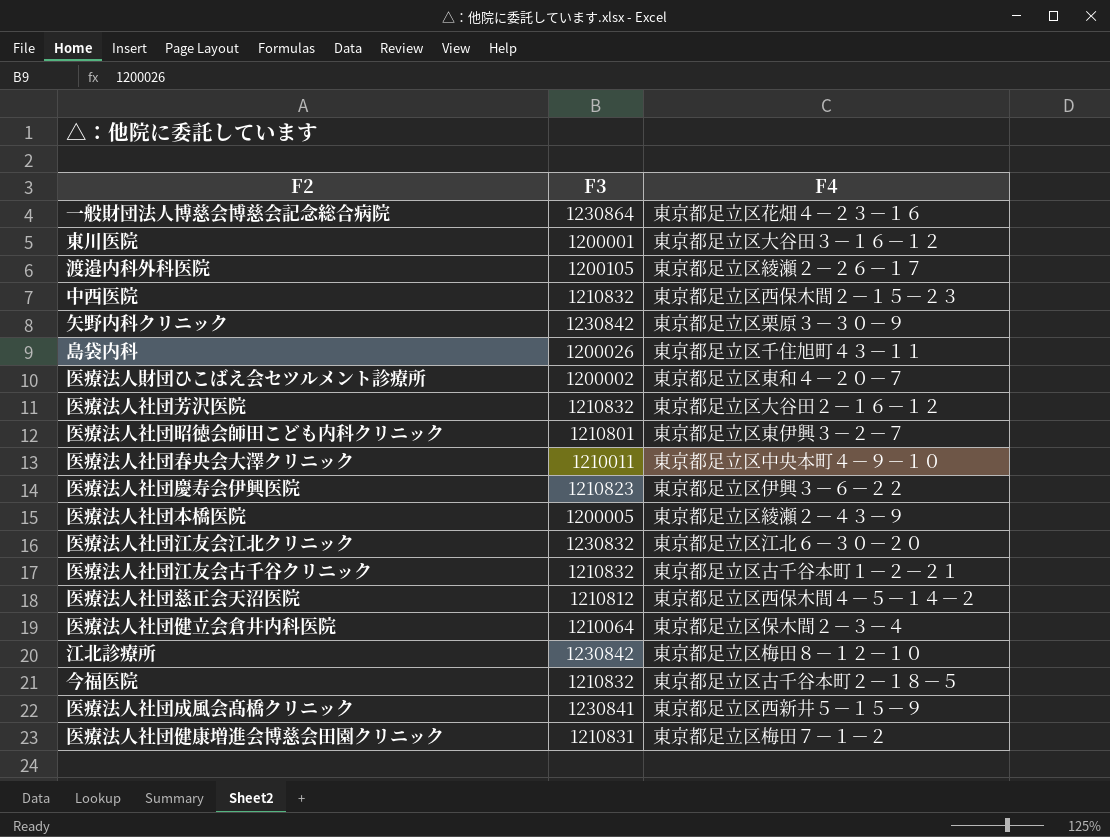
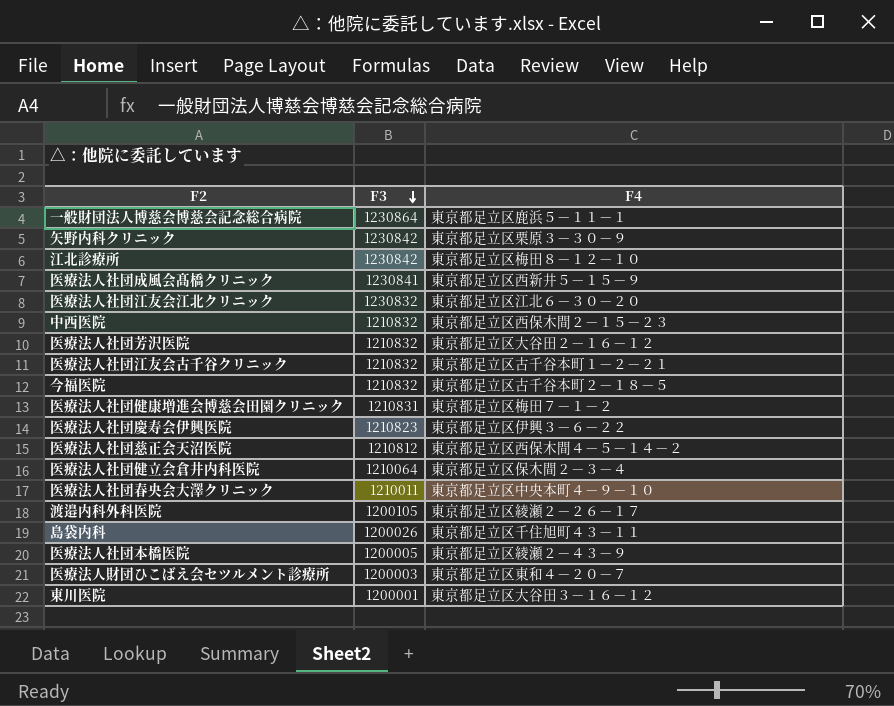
row order: none -> F3 descending
row 医療法人社団昭徳会師田こども内科クリニック: 1210801 | 東京都足立区東伊興３－２－７ -> none
一般財団法人博慈会博慈会記念総合病院 | F4: 東京都足立区花畑４－２３－１６ -> 東京都足立区鹿浜５－１１－１
医療法人財団ひこばえ会セツルメント診療所 | F3: 1200002 -> 1200003

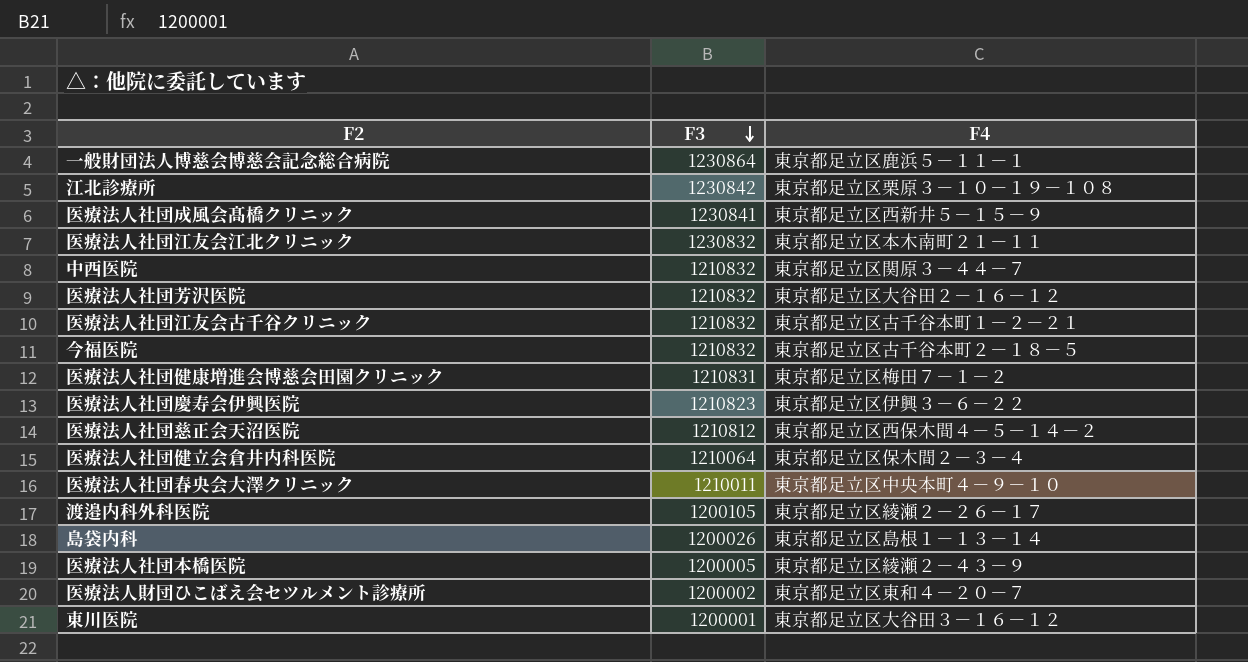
row 矢野内科クリニック: 1230842 | 東京都足立区栗原３－３０－９ -> none
江北診療所 | F4: 東京都足立区梅田８－１２－１０ -> 東京都足立区栗原３－１０－１９－１０８
医療法人社団江友会江北クリニック | F4: 東京都足立区江北６－３０－２０ -> 東京都足立区本木南町２１－１１
中西医院 | F4: 東京都足立区西保木間２－１５－２３ -> 東京都足立区関原３－４４－７
島袋内科 | F4: 東京都足立区千住旭町４３－１１ -> 東京都足立区島根１－１３－１４
医療法人財団ひこばえ会セツルメント診療所 | F3: 1200003 -> 1200002

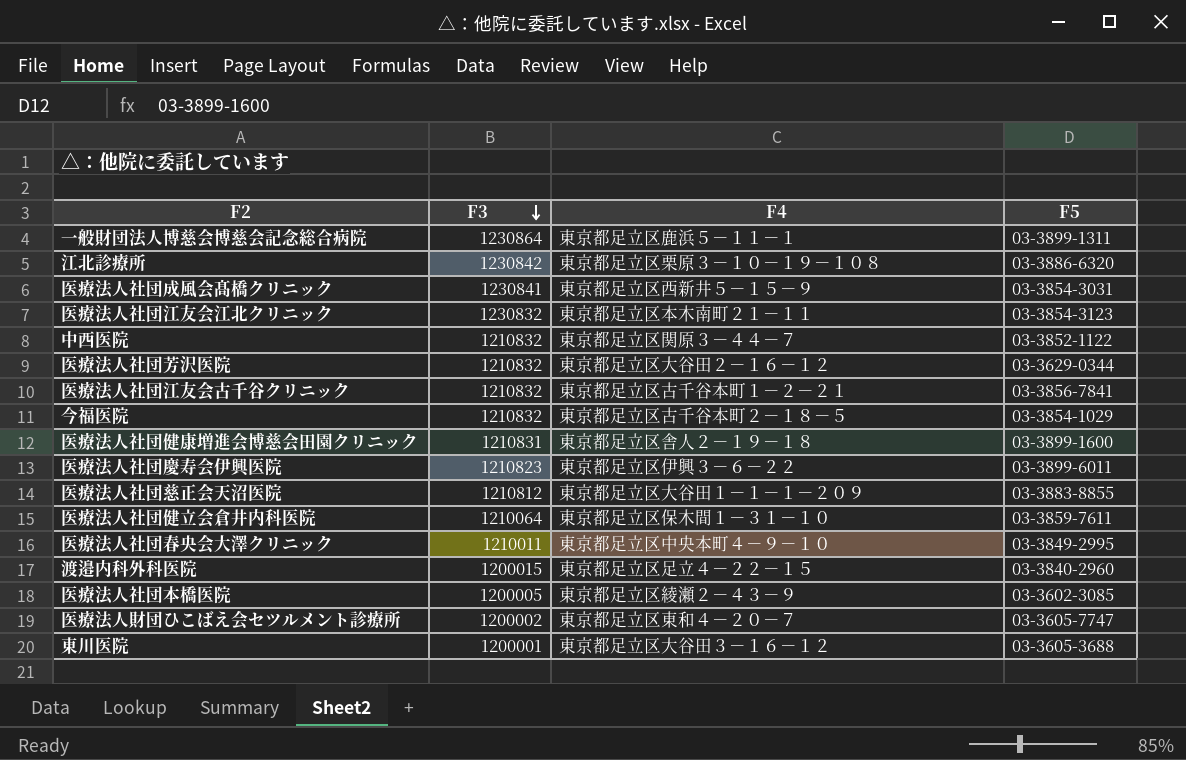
column F5 | position: none -> 4
row 島袋内科: 1200026 | 東京都足立区島根１－１３－１４ -> none
医療法人社団健康増進会博慈会田園クリニック | F4: 東京都足立区梅田７－１－２ -> 東京都足立区舎人２－１９－１８
医療法人社団慈正会天沼医院 | F4: 東京都足立区西保木間４－５－１４－２ -> 東京都足立区大谷田１－１－１－２０９
医療法人社団健立会倉井内科医院 | F4: 東京都足立区保木間２－３－４ -> 東京都足立区保木間１－３１－１０
渡邉内科外科医院 | F3: 1200105 -> 1200015
渡邉内科外科医院 | F4: 東京都足立区綾瀬２－２６－１７ -> 東京都足立区足立４－２２－１５

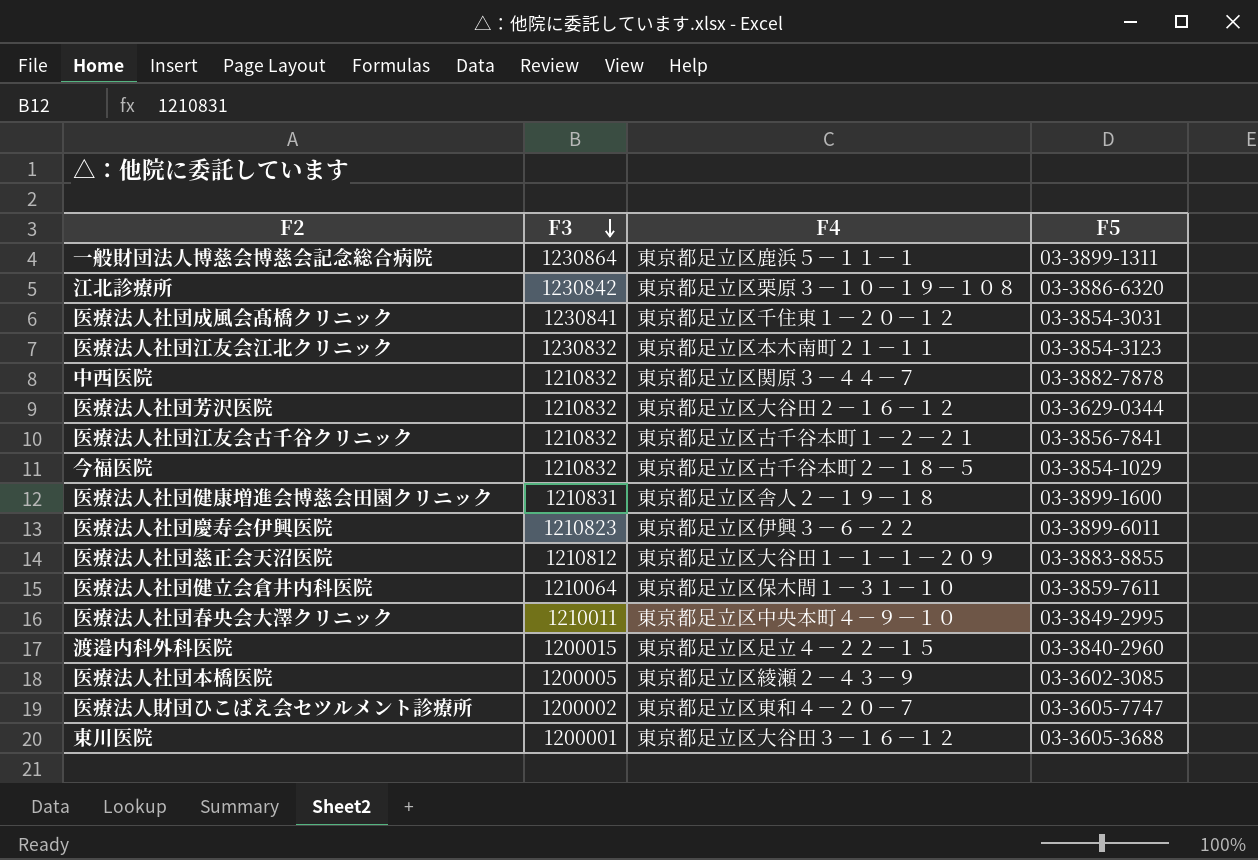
医療法人社団成風会髙橋クリニック | F4: 東京都足立区西新井５－１５－９ -> 東京都足立区千住東１－２０－１２
中西医院 | F5: 03-3852-1122 -> 03-3882-7878

